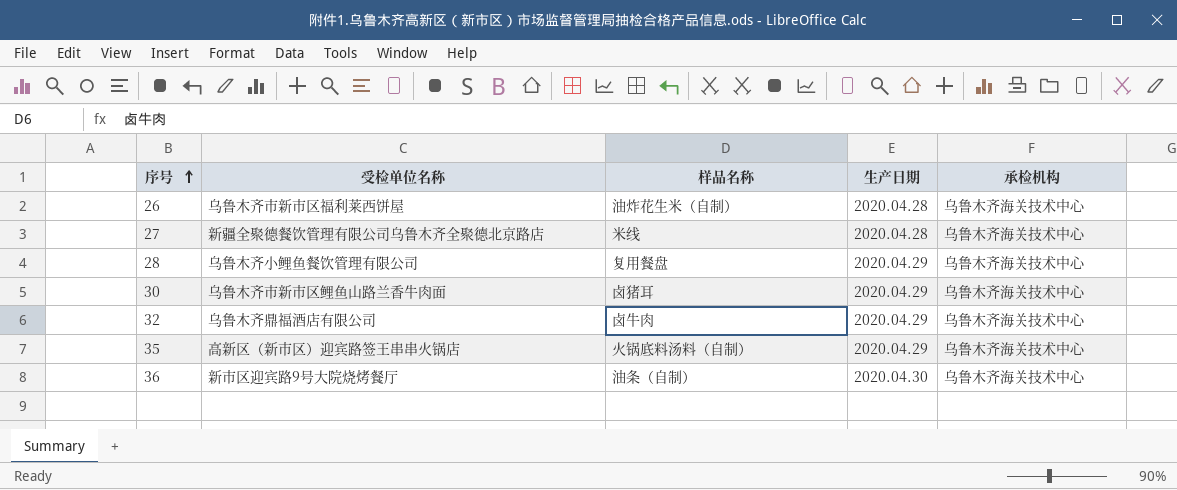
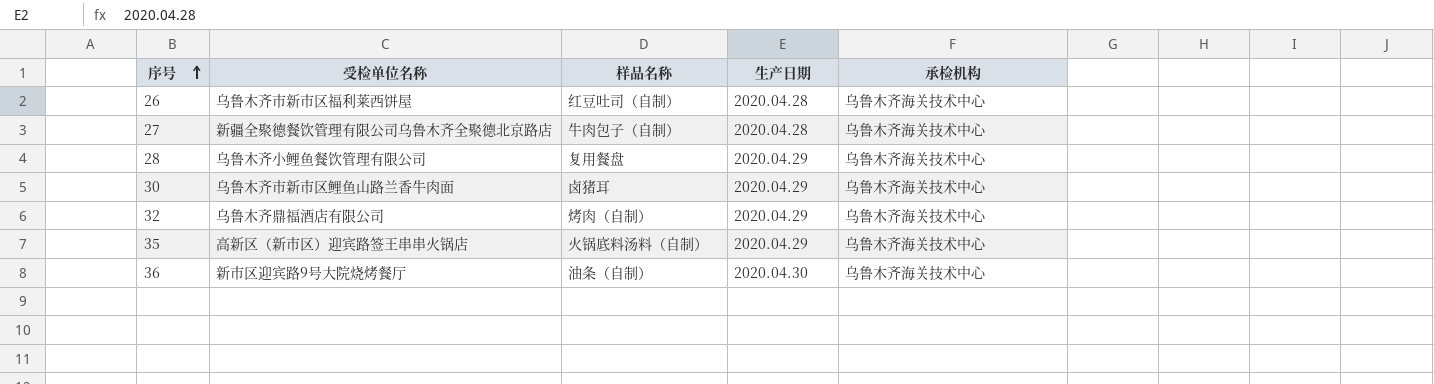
26 | 样品名称: 油炸花生米（自制） -> 红豆吐司（自制）
27 | 样品名称: 米线 -> 牛肉包子（自制）
32 | 样品名称: 卤牛肉 -> 烤肉（自制）

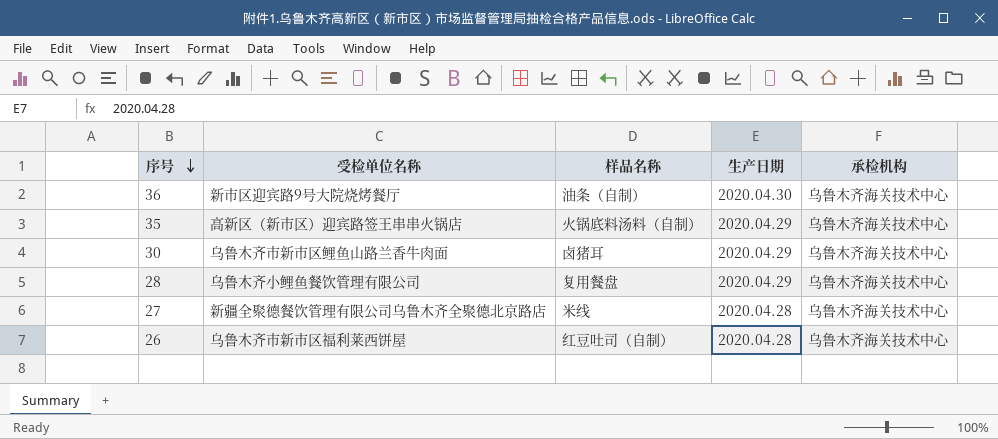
row order: 序号 ascending -> 序号 descending
row 32: 乌鲁木齐鼎福酒店有限公司 | 烤肉（自制） | 2020.04.29 | 乌鲁木齐海关技术中心 -> none
27 | 样品名称: 牛肉包子（自制） -> 米线

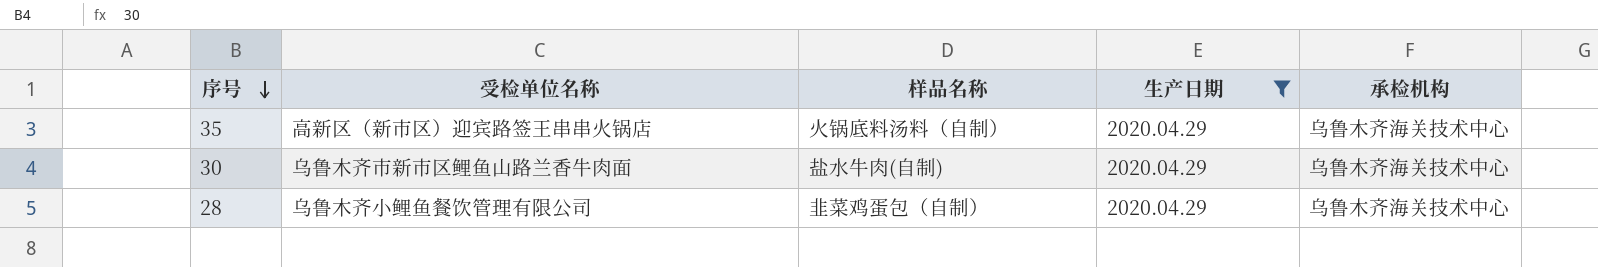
filter: none -> 生产日期 = 2020.04.29
30 | 样品名称: 卤猪耳 -> 盐水牛肉(自制)
28 | 样品名称: 复用餐盘 -> 韭菜鸡蛋包（自制）

